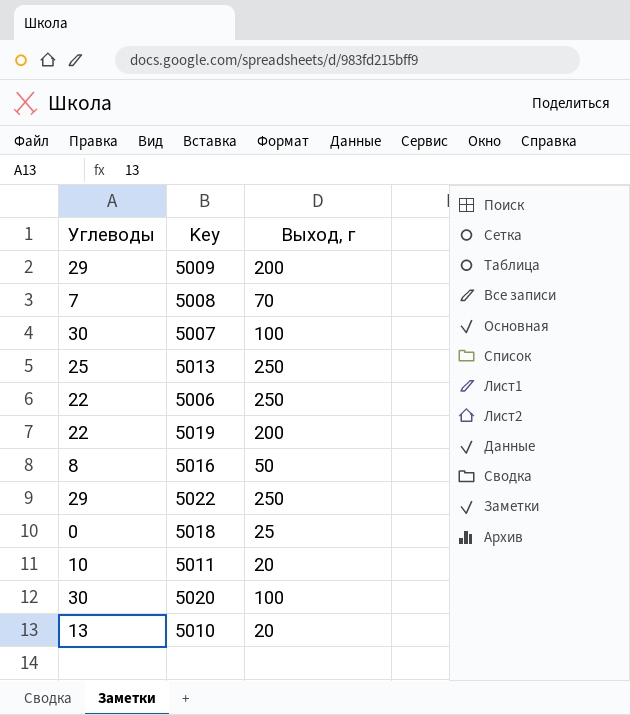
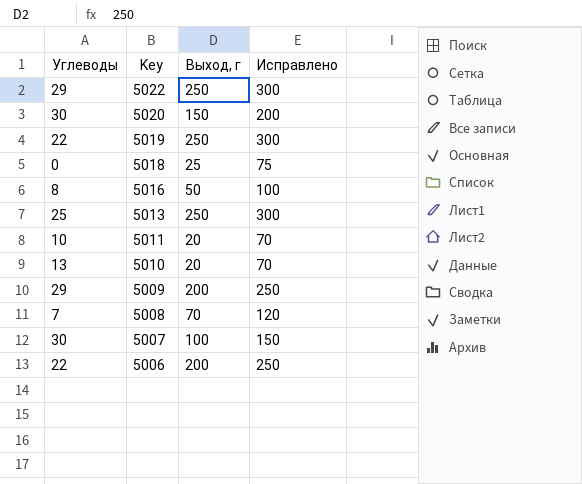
row order: none -> Key descending
column Исправлено | formula: none -> [Выход, г] + 50
5020 | Выход, г: 100 -> 150
5019 | Выход, г: 200 -> 250
5006 | Выход, г: 250 -> 200

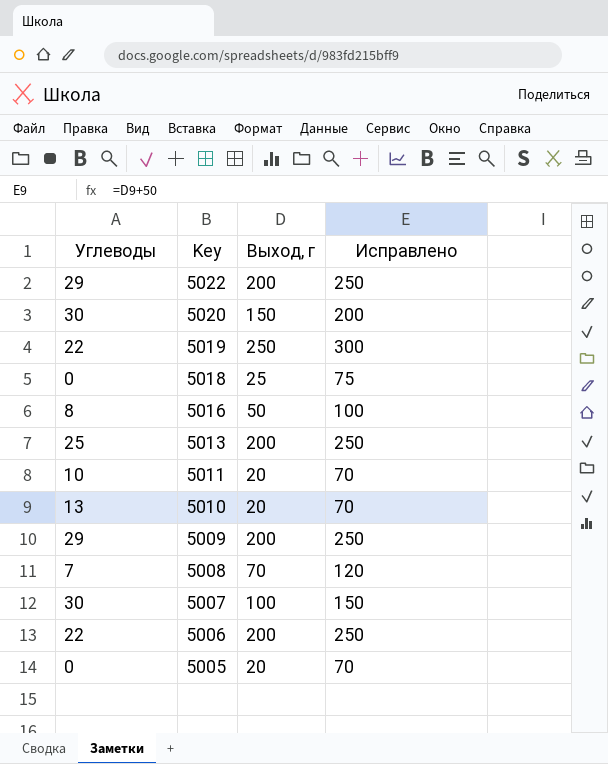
5022 | Выход, г: 250 -> 200
5022 | Исправлено: 300 -> 250
5013 | Выход, г: 250 -> 200
5013 | Исправлено: 300 -> 250
row 5005: none -> 0 | 20 | 70

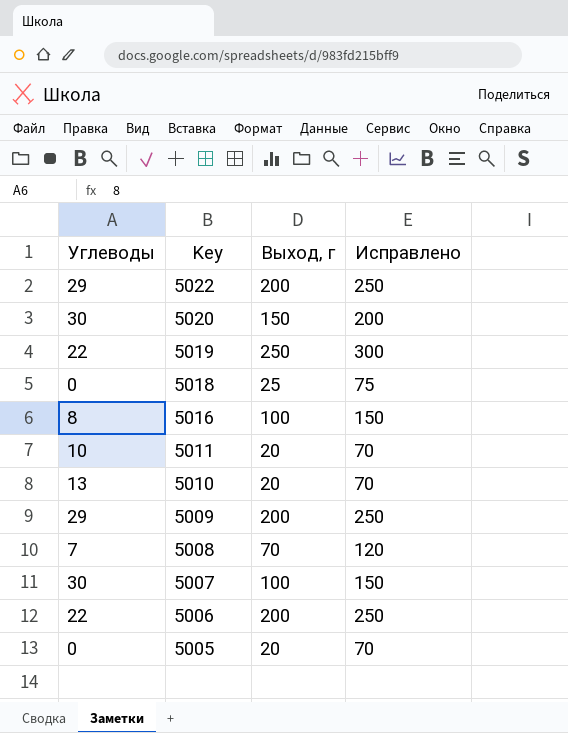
row 5013: 25 | 200 | 250 -> none
5016 | Выход, г: 50 -> 100
5016 | Исправлено: 100 -> 150

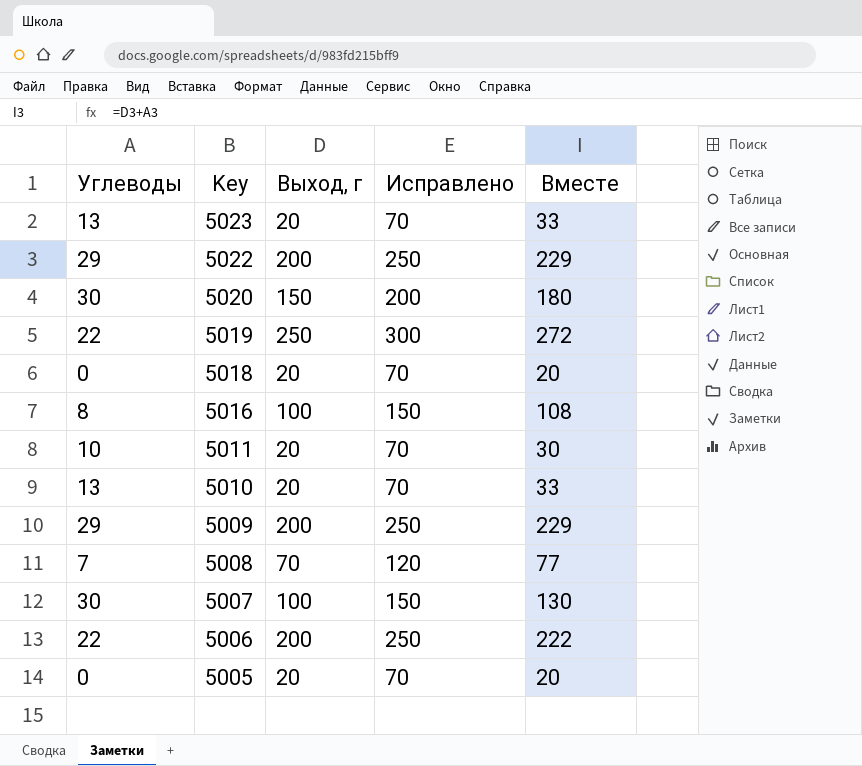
column Вместе | formula: none -> [Углеводы] + [Выход, г]
row 5023: none -> 13 | 20 | 70 | 33
5018 | Выход, г: 25 -> 20
5018 | Исправлено: 75 -> 70

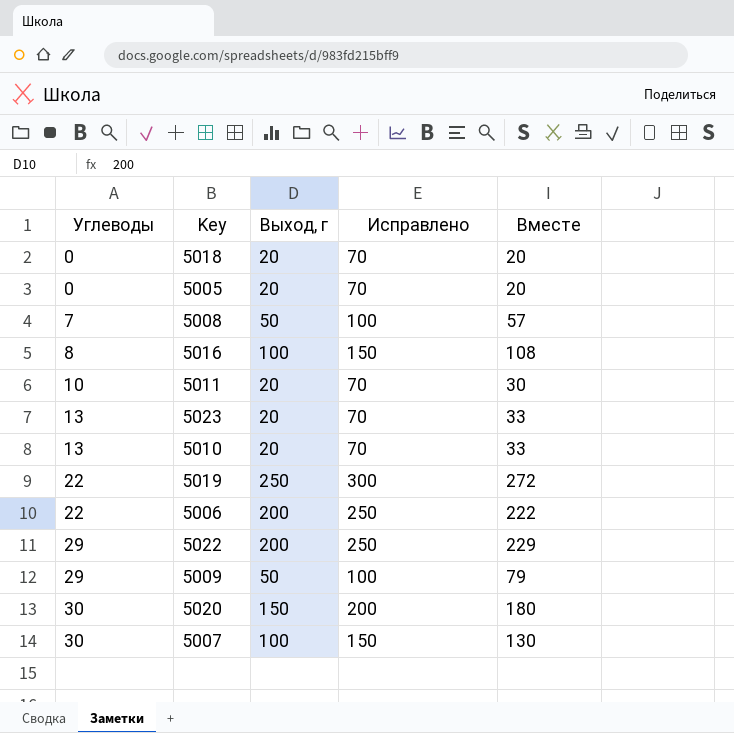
row order: Key descending -> Углеводы ascending
5008 | Выход, г: 70 -> 50
5008 | Исправлено: 120 -> 100
5008 | Вместе: 77 -> 57
5009 | Выход, г: 200 -> 50
5009 | Исправлено: 250 -> 100
5009 | Вместе: 229 -> 79

